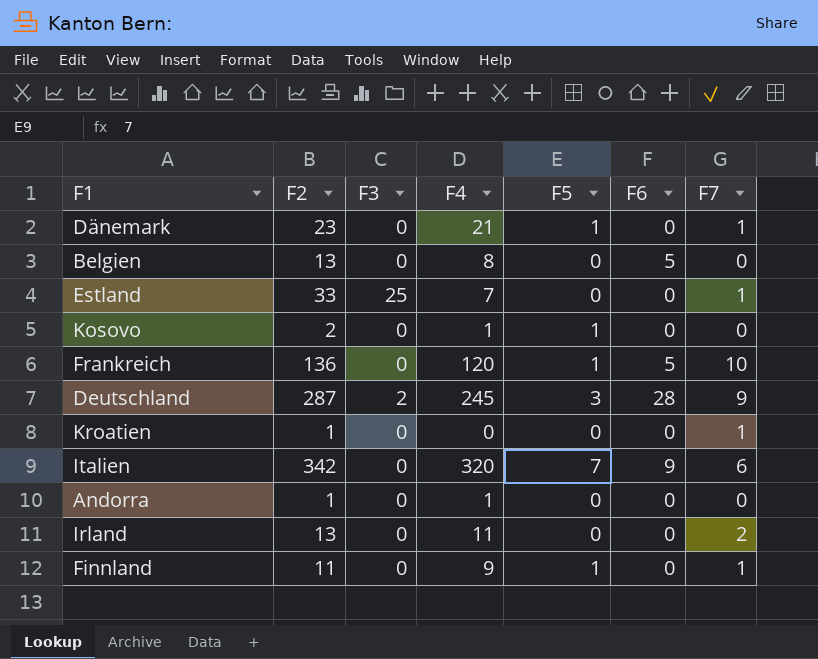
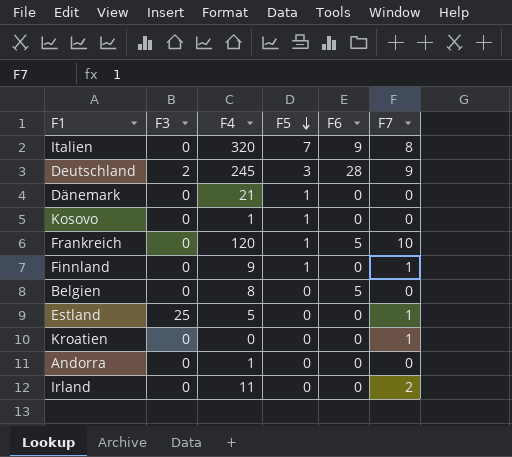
row order: none -> F5 descending
column F2 | formula: [F3] + [F4] + [F5] + [F6] + [F7] -> none
Italien | F7: 6 -> 8
Dänemark | F7: 1 -> 0
Estland | F4: 7 -> 5

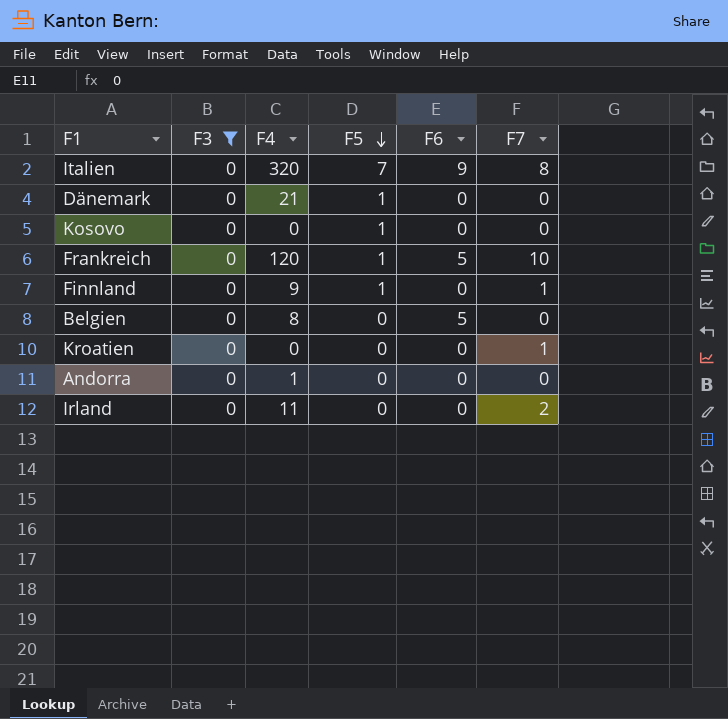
filter: none -> F3 = 0
Kosovo | F4: 1 -> 0

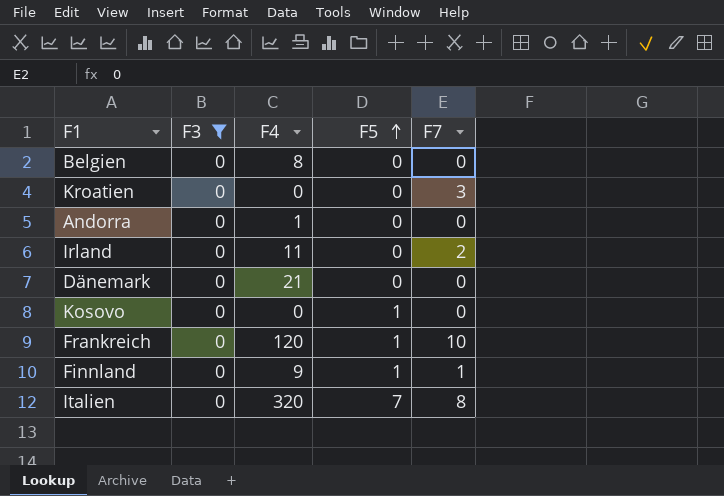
row order: F5 descending -> F5 ascending
column F6 | position: 5 -> none
Kroatien | F7: 1 -> 3
Dänemark | F5: 1 -> 0

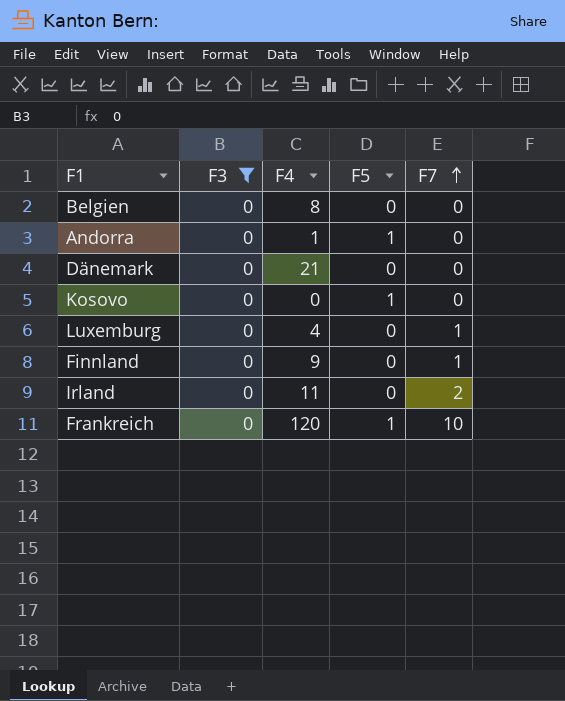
row order: F5 ascending -> F7 ascending
row Kroatien: 0 | 0 | 0 | 3 -> none
row Italien: 0 | 320 | 7 | 8 -> none
Andorra | F5: 0 -> 1
row Luxemburg: none -> 0 | 4 | 0 | 1
Finnland | F5: 1 -> 0

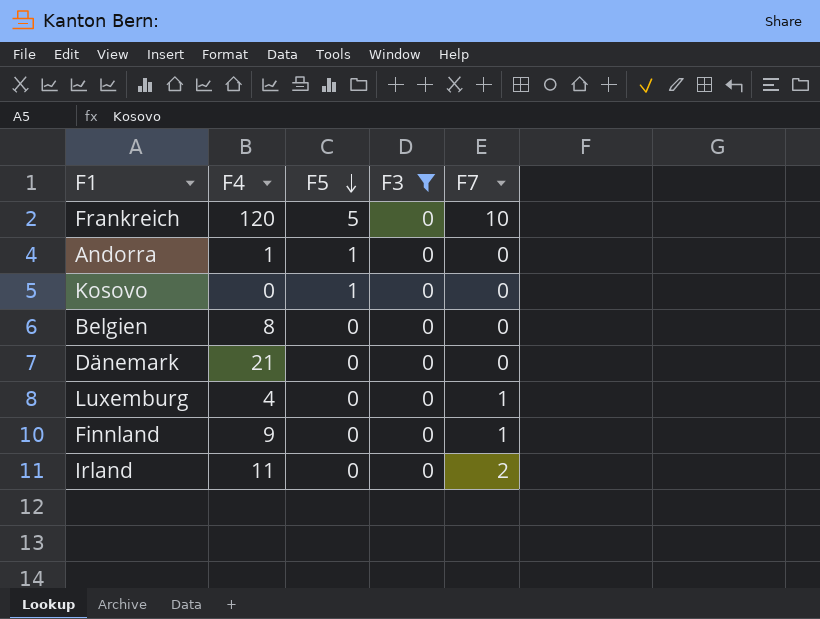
row order: F7 ascending -> F5 descending
column F3 | position: 2 -> 4
Frankreich | F5: 1 -> 5

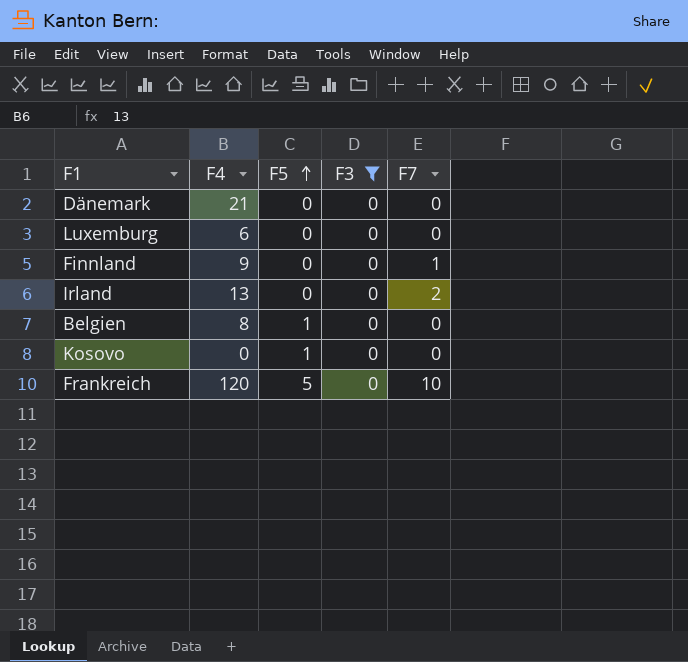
row order: F5 descending -> F5 ascending
row Andorra: 1 | 1 | 0 | 0 -> none
Luxemburg | F4: 4 -> 6
Luxemburg | F7: 1 -> 0
Irland | F4: 11 -> 13
Belgien | F5: 0 -> 1

